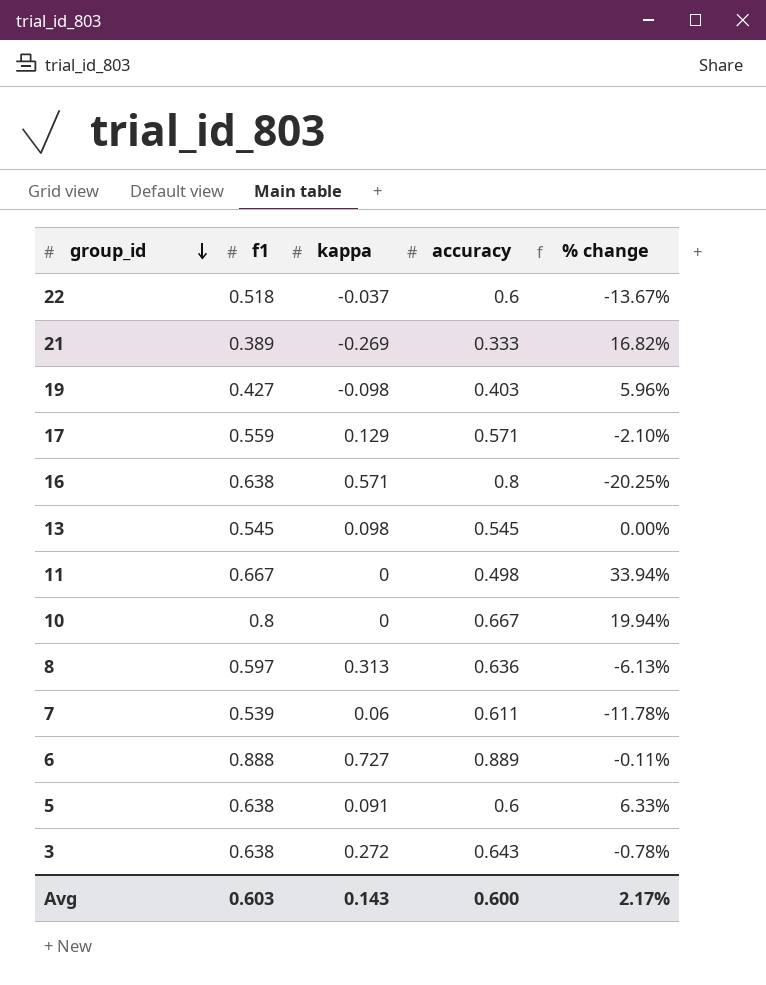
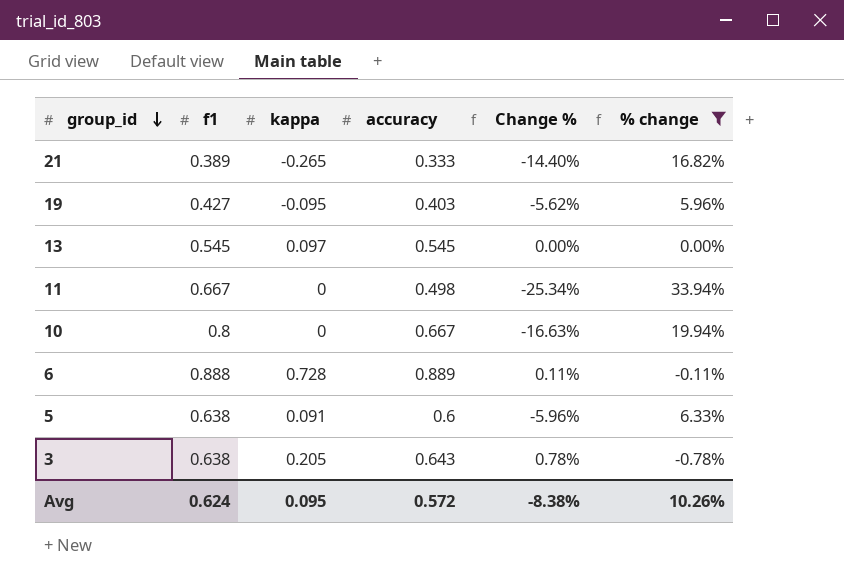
filter: none -> % change >= -0.78%
column Change % | formula: none -> ([accuracy] - [f1]) / [f1]
21 | kappa: -0.269 -> -0.265
19 | kappa: -0.098 -> -0.095
13 | kappa: 0.098 -> 0.097
6 | kappa: 0.727 -> 0.728
3 | kappa: 0.272 -> 0.205
Avg | f1: 0.603 -> 0.624
Avg | kappa: 0.143 -> 0.095
Avg | accuracy: 0.600 -> 0.572
Avg | % change: 2.17% -> 10.26%

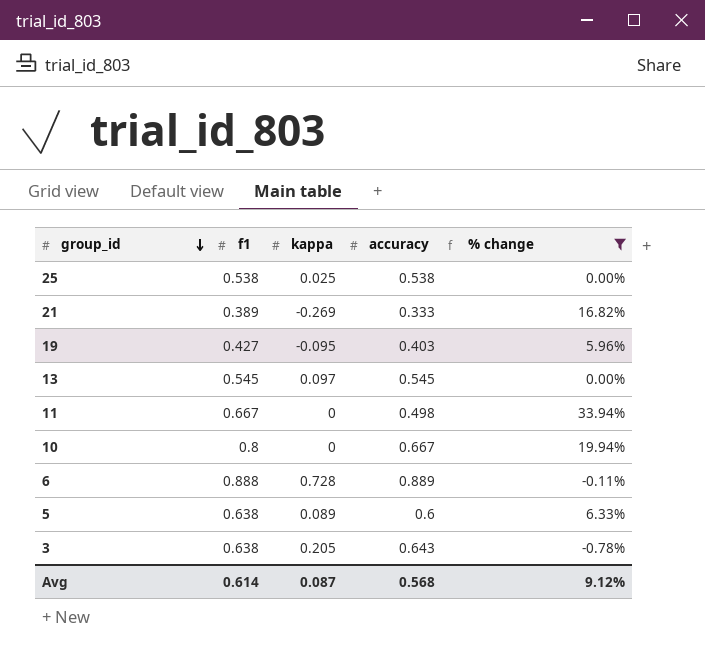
column Change % | formula: ([accuracy] - [f1]) / [f1] -> none
row 25: none -> 0.538 | 0.025 | 0.538 | 0.00%
21 | kappa: -0.265 -> -0.269
5 | kappa: 0.091 -> 0.089
Avg | f1: 0.624 -> 0.614
Avg | kappa: 0.095 -> 0.087
Avg | accuracy: 0.572 -> 0.568
Avg | % change: 10.26% -> 9.12%

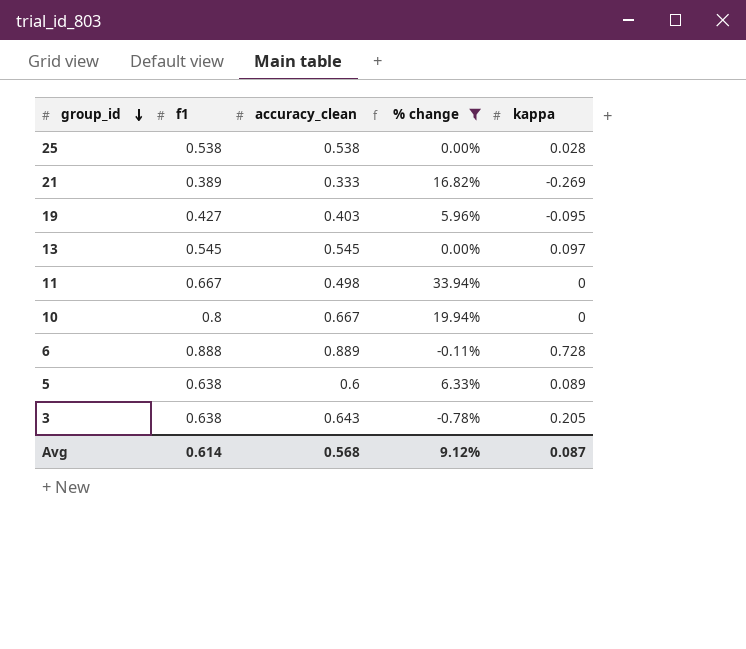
column name: accuracy -> accuracy_clean
column kappa | position: 3 -> 5
25 | kappa: 0.025 -> 0.028

